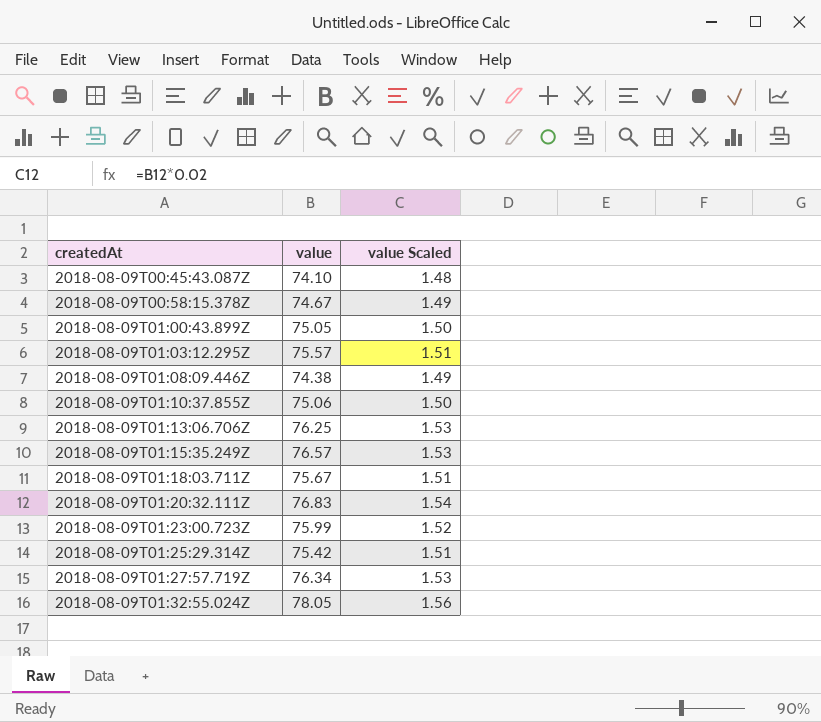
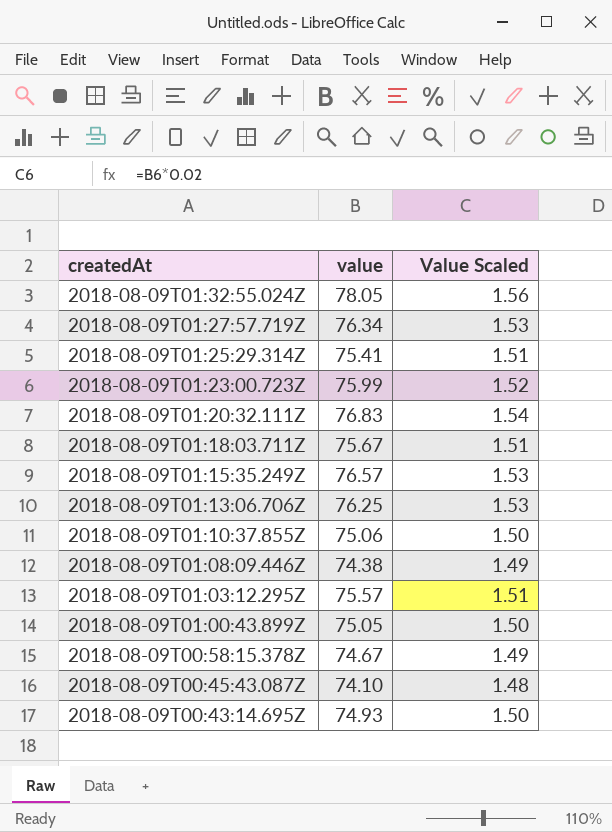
row order: createdAt ascending -> createdAt descending
column name: value Scaled -> Value Scaled
2018-08-09T01:25:29.314Z | value: 75.42 -> 75.41
row 2018-08-09T00:43:14.695Z: none -> 74.93 | 1.50

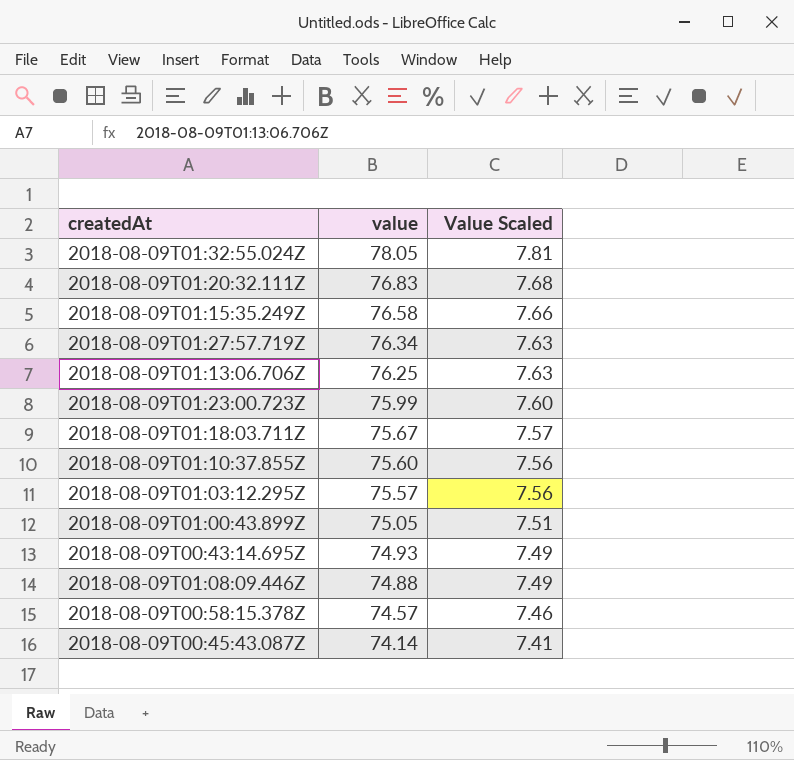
row order: createdAt descending -> value descending
column Value Scaled | formula: [value] * 0.02 -> [value] * 0.1
row 2018-08-09T01:25:29.314Z: 75.41 | 1.51 -> none
2018-08-09T01:15:35.249Z | value: 76.57 -> 76.58
2018-08-09T01:10:37.855Z | value: 75.06 -> 75.60
2018-08-09T01:08:09.446Z | value: 74.38 -> 74.88
2018-08-09T00:58:15.378Z | value: 74.67 -> 74.57
2018-08-09T00:45:43.087Z | value: 74.10 -> 74.14

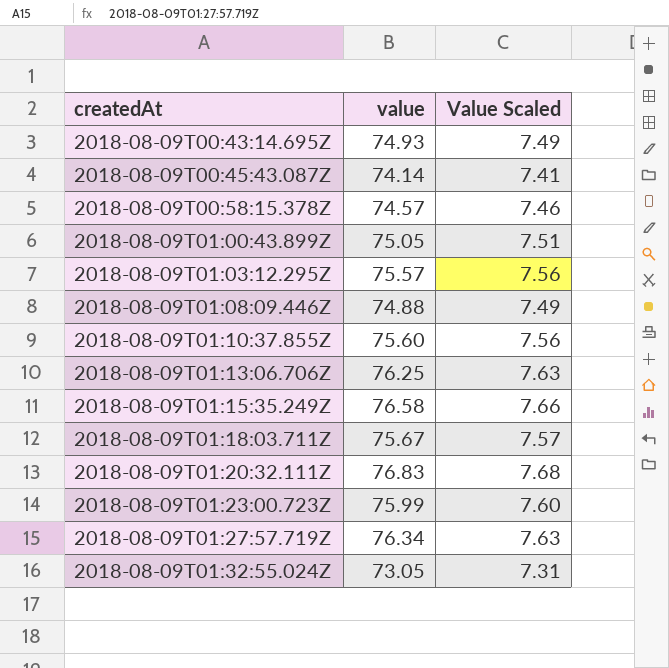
row order: value descending -> createdAt ascending
2018-08-09T01:32:55.024Z | value: 78.05 -> 73.05
2018-08-09T01:32:55.024Z | Value Scaled: 7.81 -> 7.31

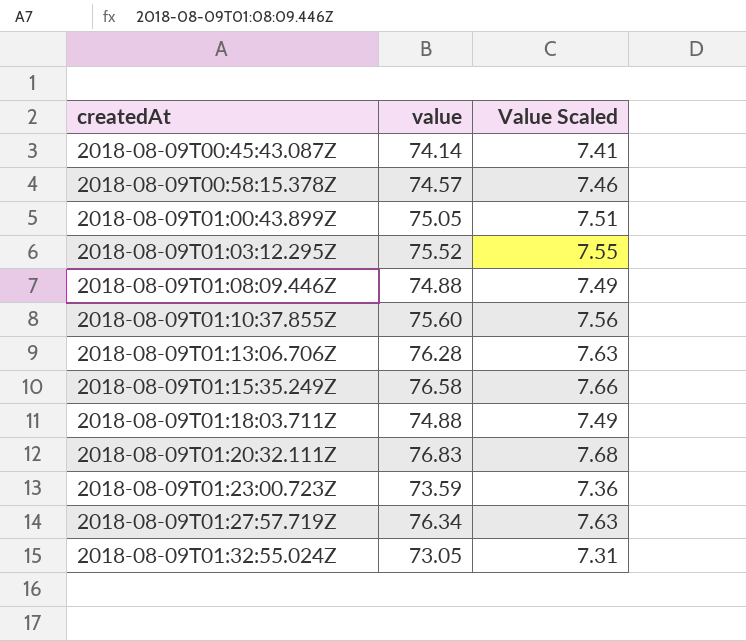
row 2018-08-09T00:43:14.695Z: 74.93 | 7.49 -> none
2018-08-09T01:03:12.295Z | value: 75.57 -> 75.52
2018-08-09T01:03:12.295Z | Value Scaled: 7.56 -> 7.55
2018-08-09T01:13:06.706Z | value: 76.25 -> 76.28
2018-08-09T01:18:03.711Z | value: 75.67 -> 74.88
2018-08-09T01:18:03.711Z | Value Scaled: 7.57 -> 7.49
2018-08-09T01:23:00.723Z | value: 75.99 -> 73.59
2018-08-09T01:23:00.723Z | Value Scaled: 7.60 -> 7.36

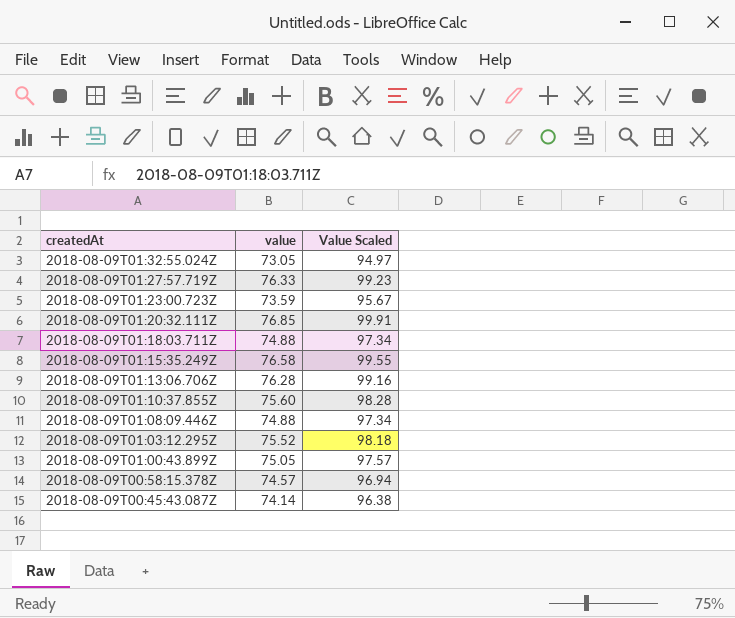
row order: createdAt ascending -> createdAt descending
column Value Scaled | formula: [value] * 0.1 -> [value] * 1.3
2018-08-09T01:27:57.719Z | value: 76.34 -> 76.33
2018-08-09T01:20:32.111Z | value: 76.83 -> 76.85

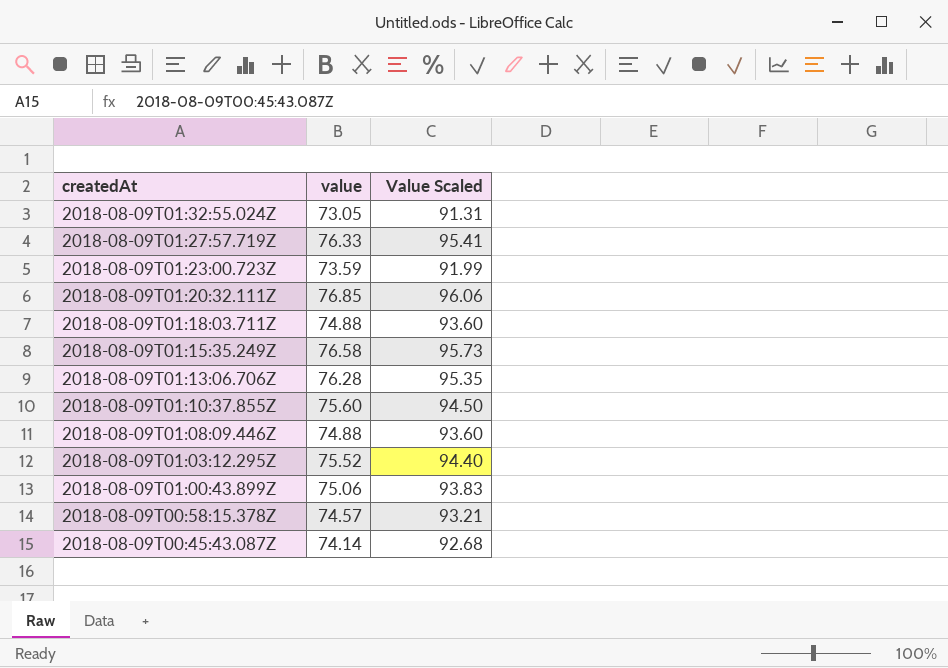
column Value Scaled | formula: [value] * 1.3 -> [value] * 1.25
2018-08-09T01:00:43.899Z | value: 75.05 -> 75.06

